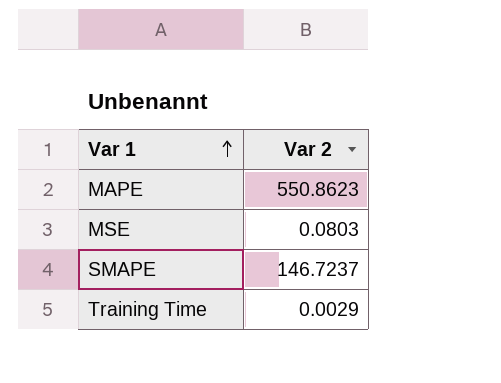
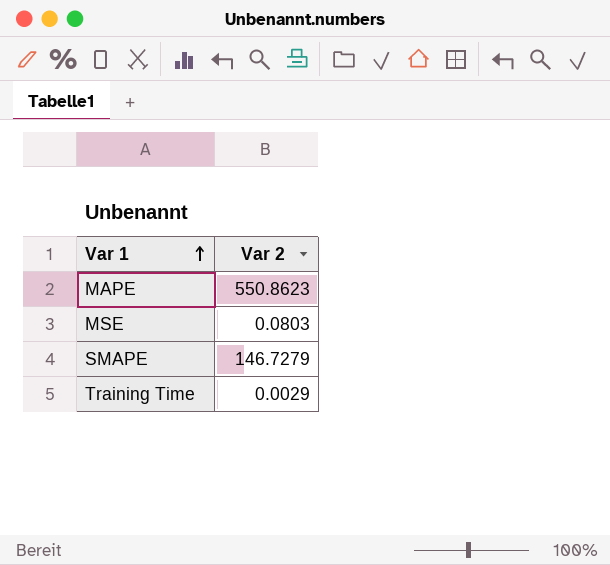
SMAPE | Var 2: 146.7237 -> 146.7279

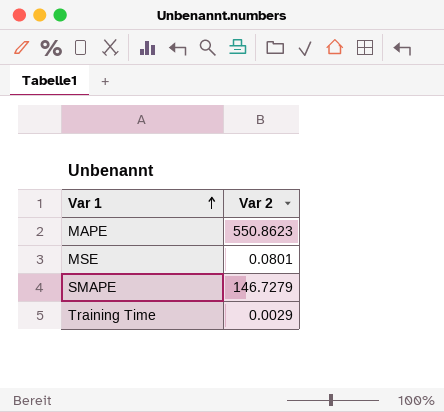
MSE | Var 2: 0.0803 -> 0.0801

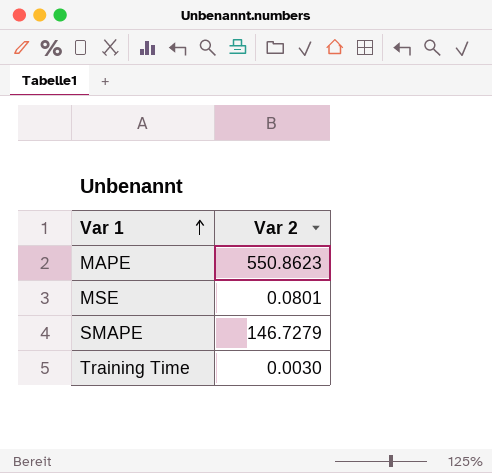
Training Time | Var 2: 0.0029 -> 0.0030

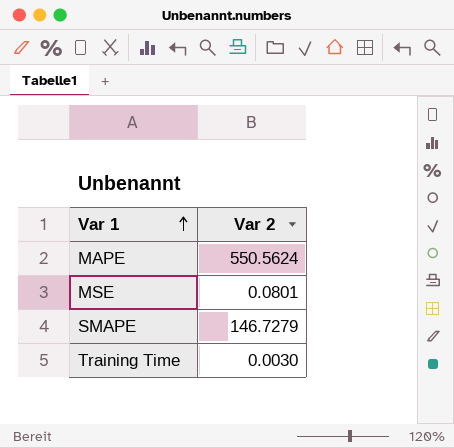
MAPE | Var 2: 550.8623 -> 550.5624

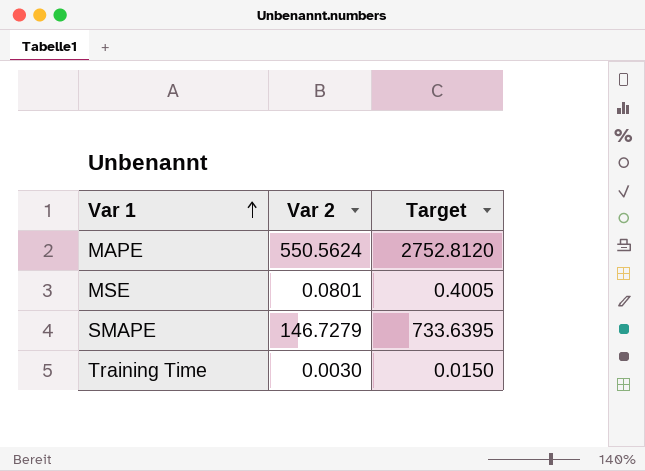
column Target | formula: none -> [Var 2] * 5

